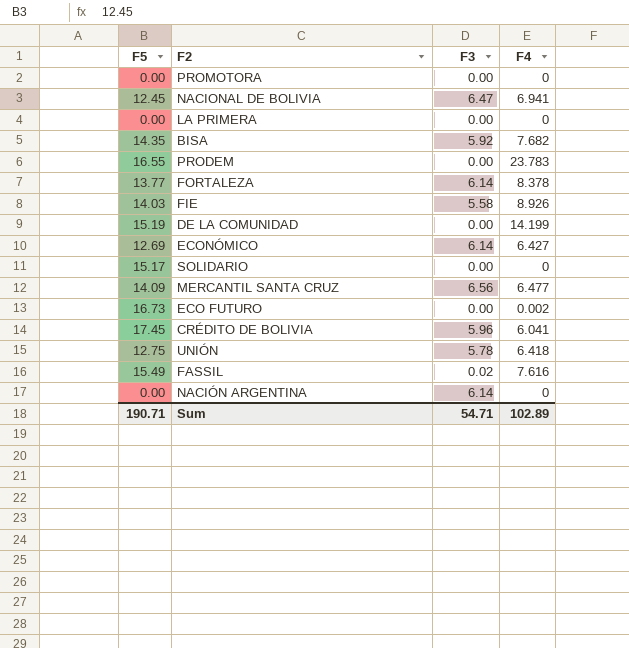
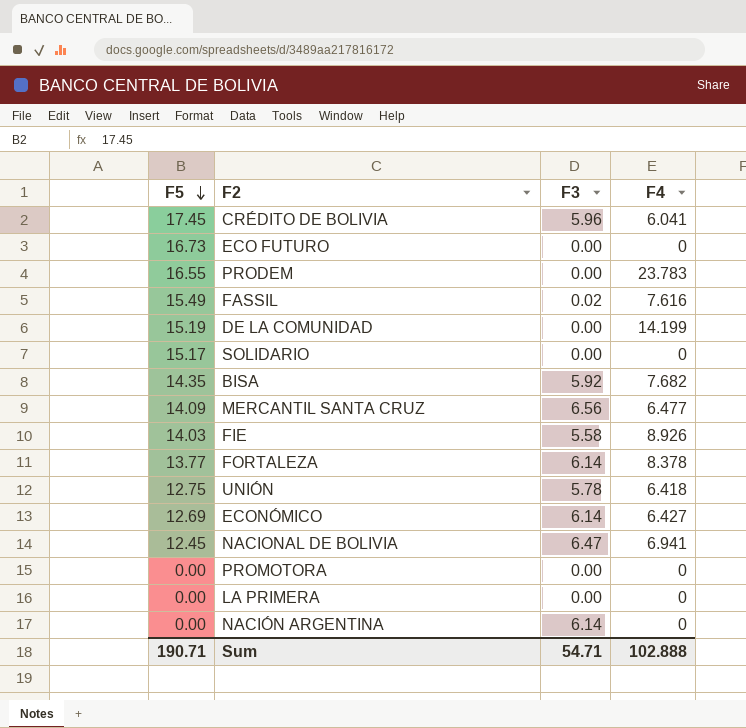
row order: none -> F5 descending
ECO FUTURO | F4: 0.002 -> 0
Sum | F4: 102.89 -> 102.888

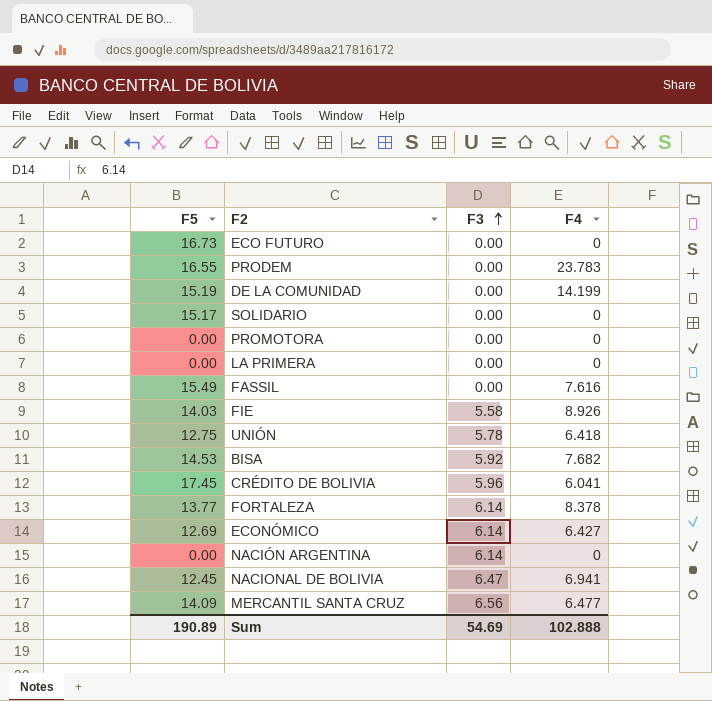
row order: F5 descending -> F3 ascending
FASSIL | F3: 0.02 -> 0.00
BISA | F5: 14.35 -> 14.53
Sum | F5: 190.71 -> 190.89
Sum | F3: 54.71 -> 54.69

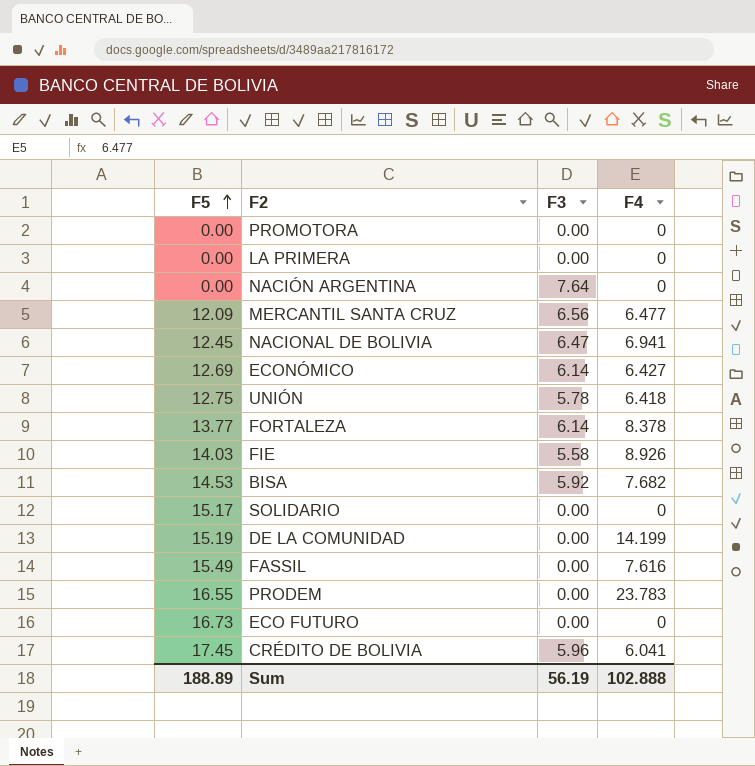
row order: F3 ascending -> F5 ascending
NACIÓN ARGENTINA | F3: 6.14 -> 7.64
MERCANTIL SANTA CRUZ | F5: 14.09 -> 12.09
Sum | F5: 190.89 -> 188.89
Sum | F3: 54.69 -> 56.19

